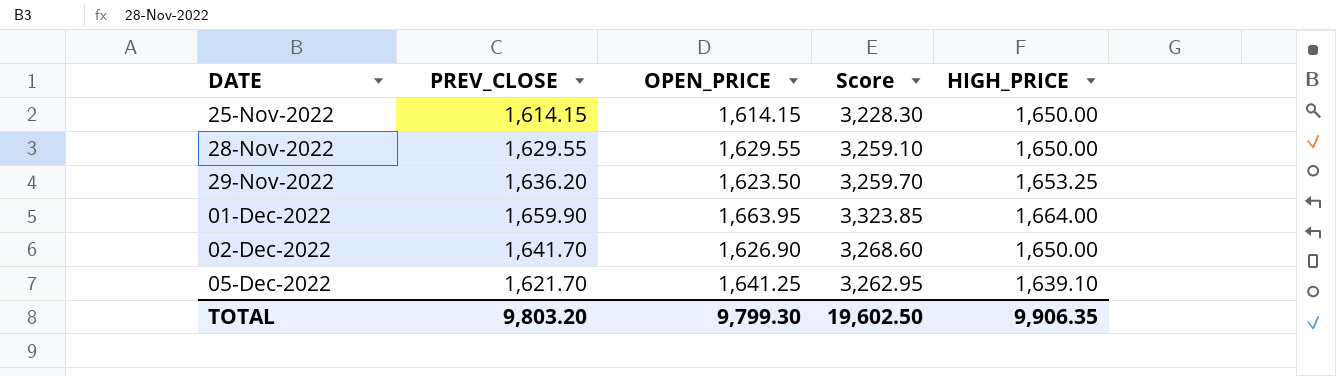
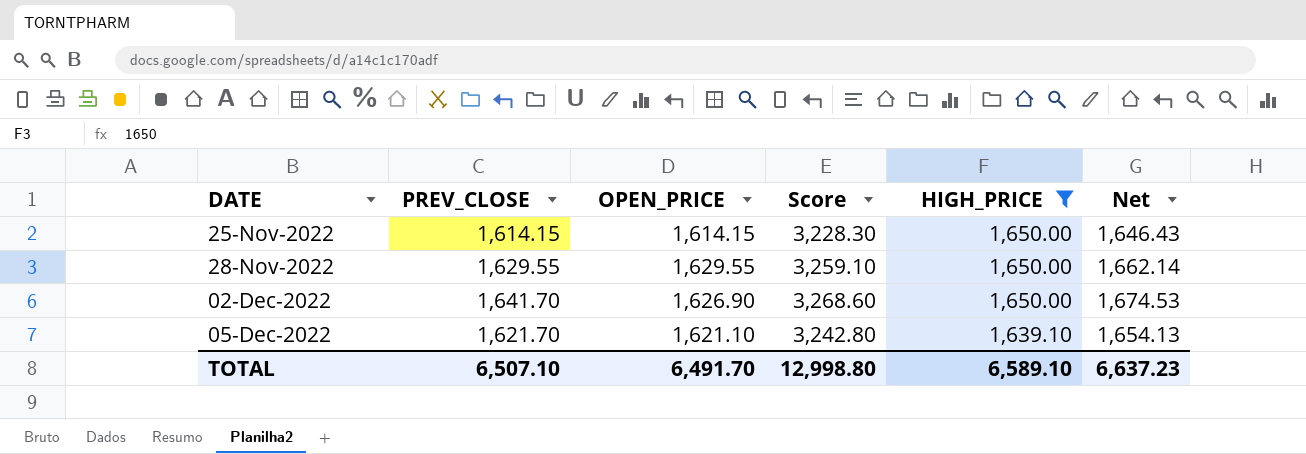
filter: none -> HIGH_PRICE <= 1,650.00
column Net | formula: none -> [PREV_CLOSE] * 1.02
05-Dec-2022 | OPEN_PRICE: 1,641.25 -> 1,621.10
05-Dec-2022 | Score: 3,262.95 -> 3,242.80
TOTAL | PREV_CLOSE: 9,803.20 -> 6,507.10
TOTAL | OPEN_PRICE: 9,799.30 -> 6,491.70
TOTAL | Score: 19,602.50 -> 12,998.80
TOTAL | HIGH_PRICE: 9,906.35 -> 6,589.10

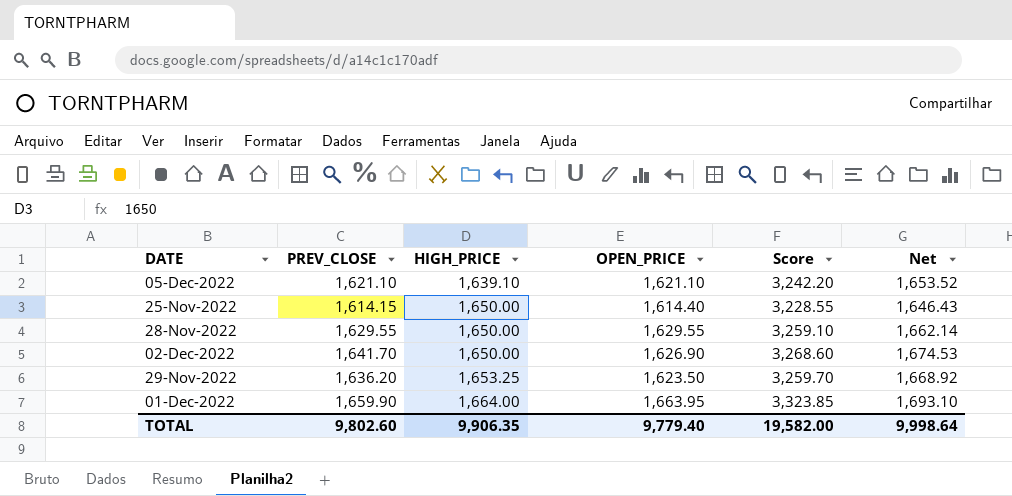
filter: HIGH_PRICE <= 1,650.00 -> none
row order: DATE ascending -> HIGH_PRICE ascending
column HIGH_PRICE | position: 5 -> 3
05-Dec-2022 | PREV_CLOSE: 1,621.70 -> 1,621.10
05-Dec-2022 | Score: 3,242.80 -> 3,242.20
05-Dec-2022 | Net: 1,654.13 -> 1,653.52
25-Nov-2022 | OPEN_PRICE: 1,614.15 -> 1,614.40
25-Nov-2022 | Score: 3,228.30 -> 3,228.55
TOTAL | PREV_CLOSE: 6,507.10 -> 9,802.60
TOTAL | HIGH_PRICE: 6,589.10 -> 9,906.35
TOTAL | OPEN_PRICE: 6,491.70 -> 9,779.40
TOTAL | Score: 12,998.80 -> 19,582.00
TOTAL | Net: 6,637.23 -> 9,998.64

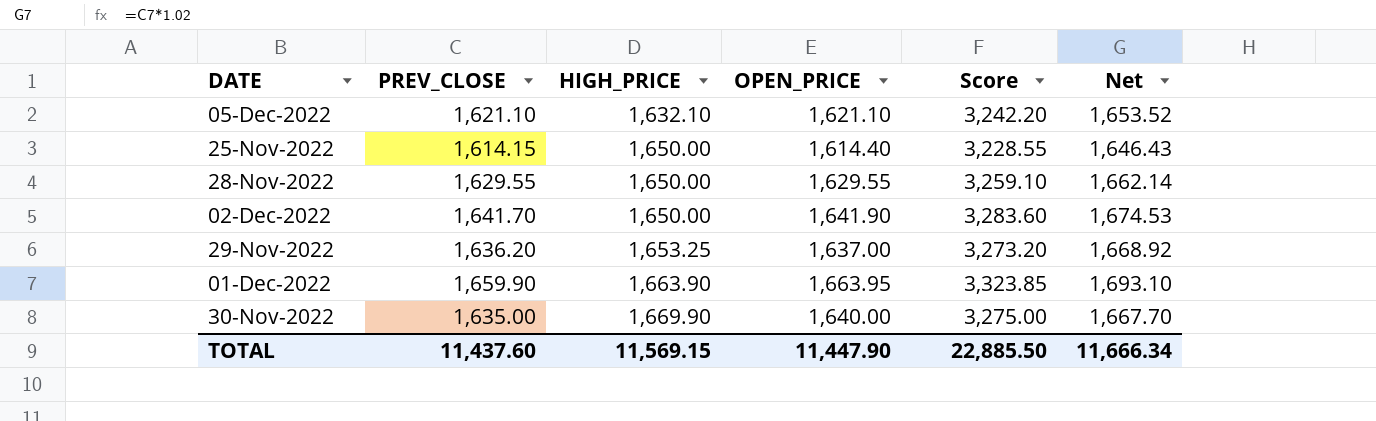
05-Dec-2022 | HIGH_PRICE: 1,639.10 -> 1,632.10
02-Dec-2022 | OPEN_PRICE: 1,626.90 -> 1,641.90
02-Dec-2022 | Score: 3,268.60 -> 3,283.60
29-Nov-2022 | OPEN_PRICE: 1,623.50 -> 1,637.00
29-Nov-2022 | Score: 3,259.70 -> 3,273.20
01-Dec-2022 | HIGH_PRICE: 1,664.00 -> 1,663.90
row 30-Nov-2022: none -> 1,635.00 | 1,669.90 | 1,640.00 | 3,275.00 | 1,667.70
TOTAL | PREV_CLOSE: 9,802.60 -> 11,437.60
TOTAL | HIGH_PRICE: 9,906.35 -> 11,569.15
TOTAL | OPEN_PRICE: 9,779.40 -> 11,447.90
TOTAL | Score: 19,582.00 -> 22,885.50
TOTAL | Net: 9,998.64 -> 11,666.34

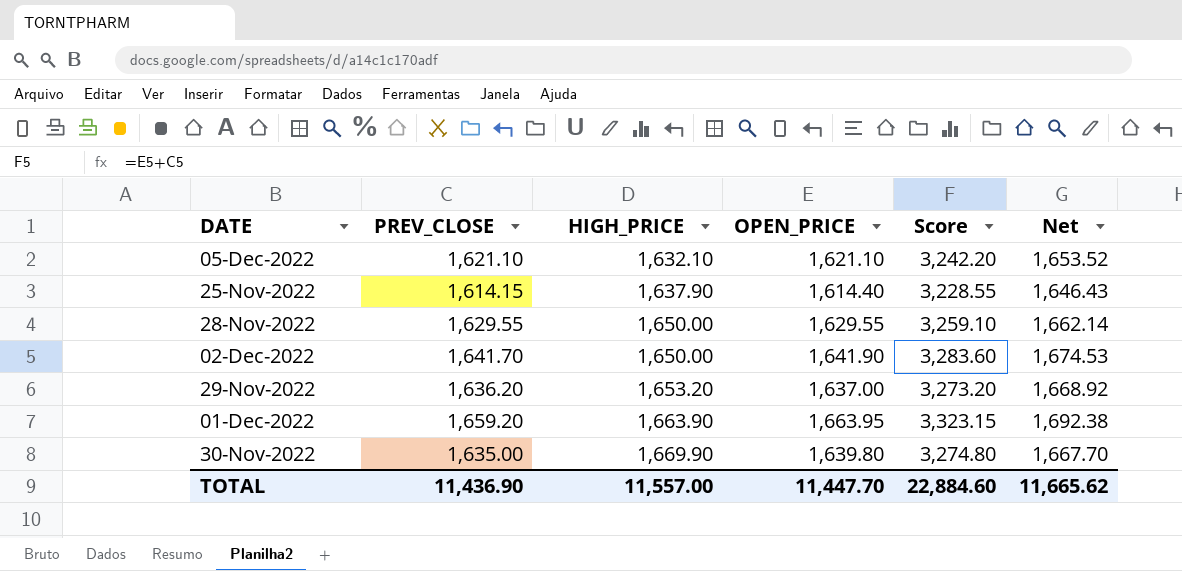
25-Nov-2022 | HIGH_PRICE: 1,650.00 -> 1,637.90
29-Nov-2022 | HIGH_PRICE: 1,653.25 -> 1,653.20
01-Dec-2022 | PREV_CLOSE: 1,659.90 -> 1,659.20
01-Dec-2022 | Score: 3,323.85 -> 3,323.15
01-Dec-2022 | Net: 1,693.10 -> 1,692.38
30-Nov-2022 | OPEN_PRICE: 1,640.00 -> 1,639.80
30-Nov-2022 | Score: 3,275.00 -> 3,274.80
TOTAL | PREV_CLOSE: 11,437.60 -> 11,436.90
TOTAL | HIGH_PRICE: 11,569.15 -> 11,557.00
TOTAL | OPEN_PRICE: 11,447.90 -> 11,447.70
TOTAL | Score: 22,885.50 -> 22,884.60
TOTAL | Net: 11,666.34 -> 11,665.62

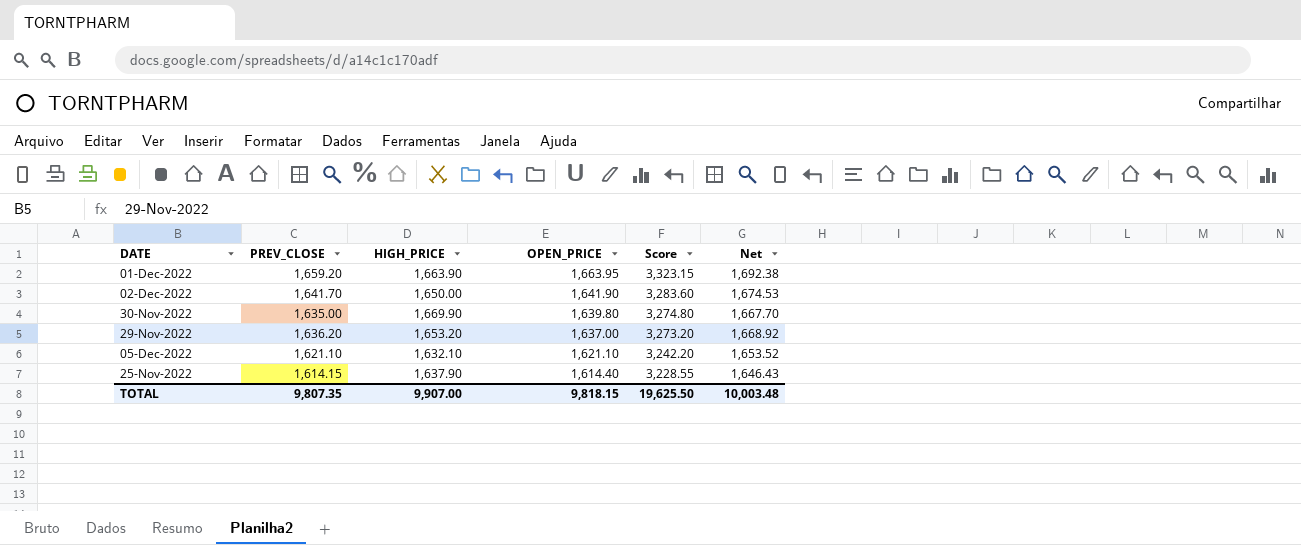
row order: HIGH_PRICE ascending -> OPEN_PRICE descending
row 28-Nov-2022: 1,629.55 | 1,650.00 | 1,629.55 | 3,259.10 | 1,662.14 -> none
TOTAL | PREV_CLOSE: 11,436.90 -> 9,807.35
TOTAL | HIGH_PRICE: 11,557.00 -> 9,907.00
TOTAL | OPEN_PRICE: 11,447.70 -> 9,818.15
TOTAL | Score: 22,884.60 -> 19,625.50
TOTAL | Net: 11,665.62 -> 10,003.48

